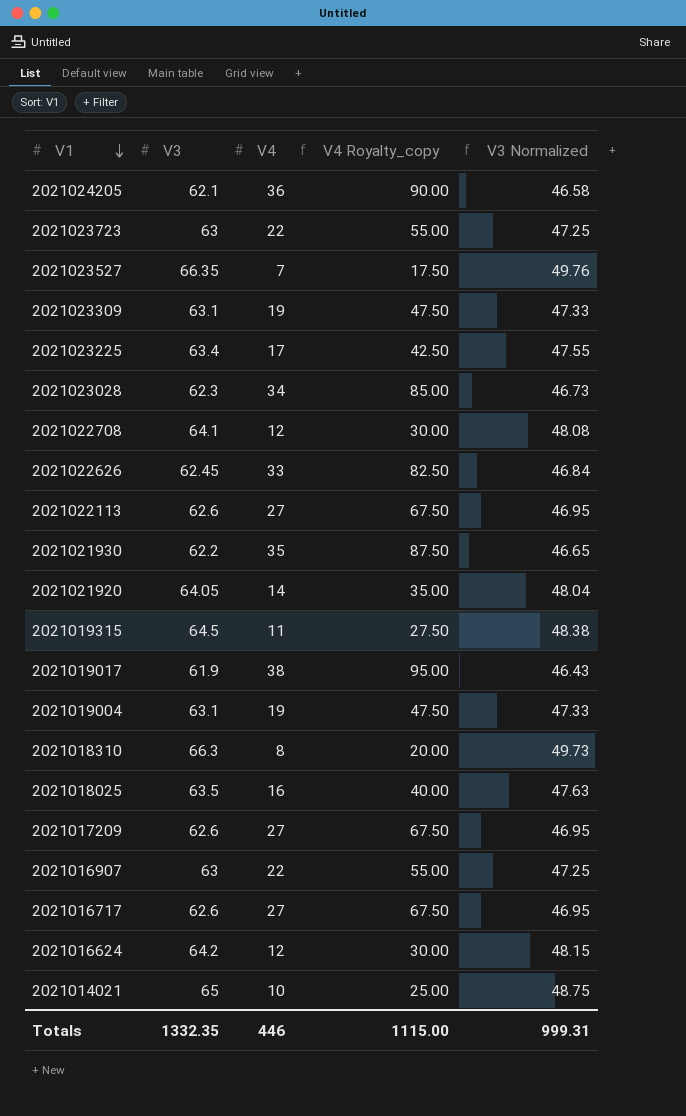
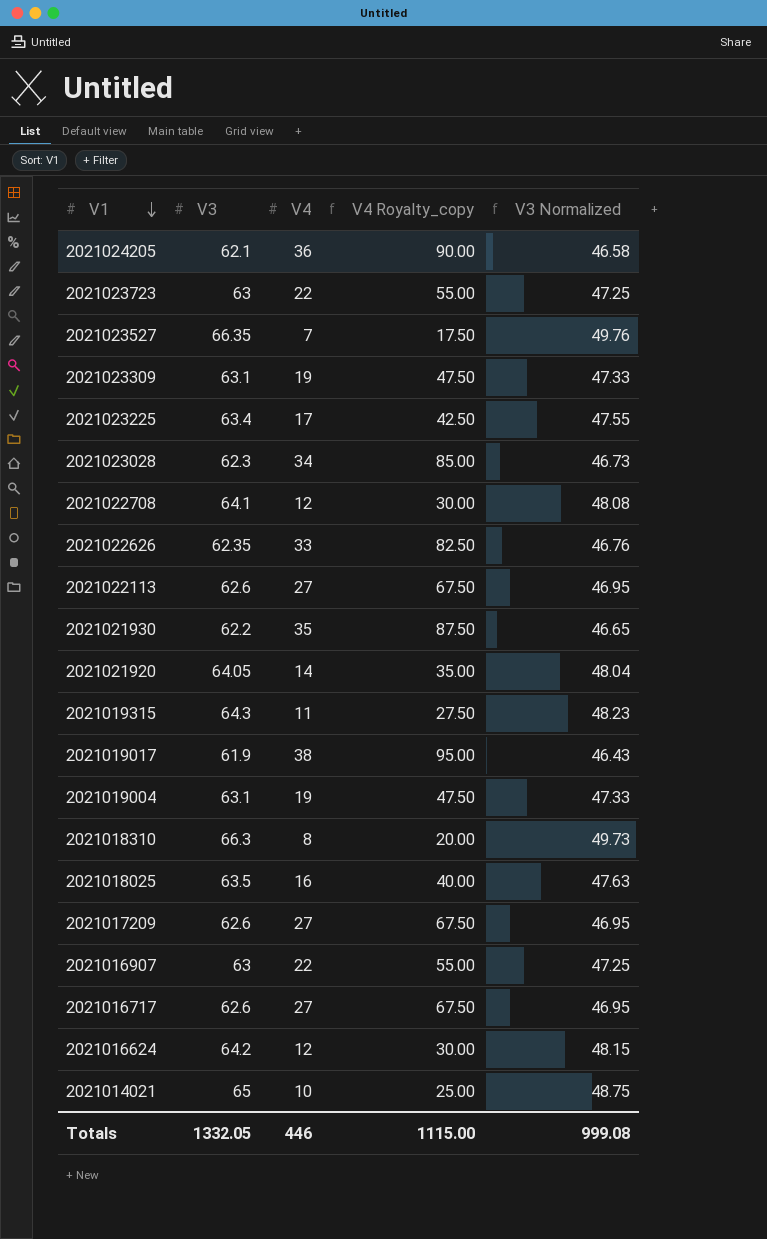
2021022626 | V3: 62.45 -> 62.35
2021022626 | V3 Normalized: 46.84 -> 46.76
2021019315 | V3: 64.5 -> 64.3
2021019315 | V3 Normalized: 48.38 -> 48.23
Totals | V3: 1332.35 -> 1332.05
Totals | V3 Normalized: 999.31 -> 999.08

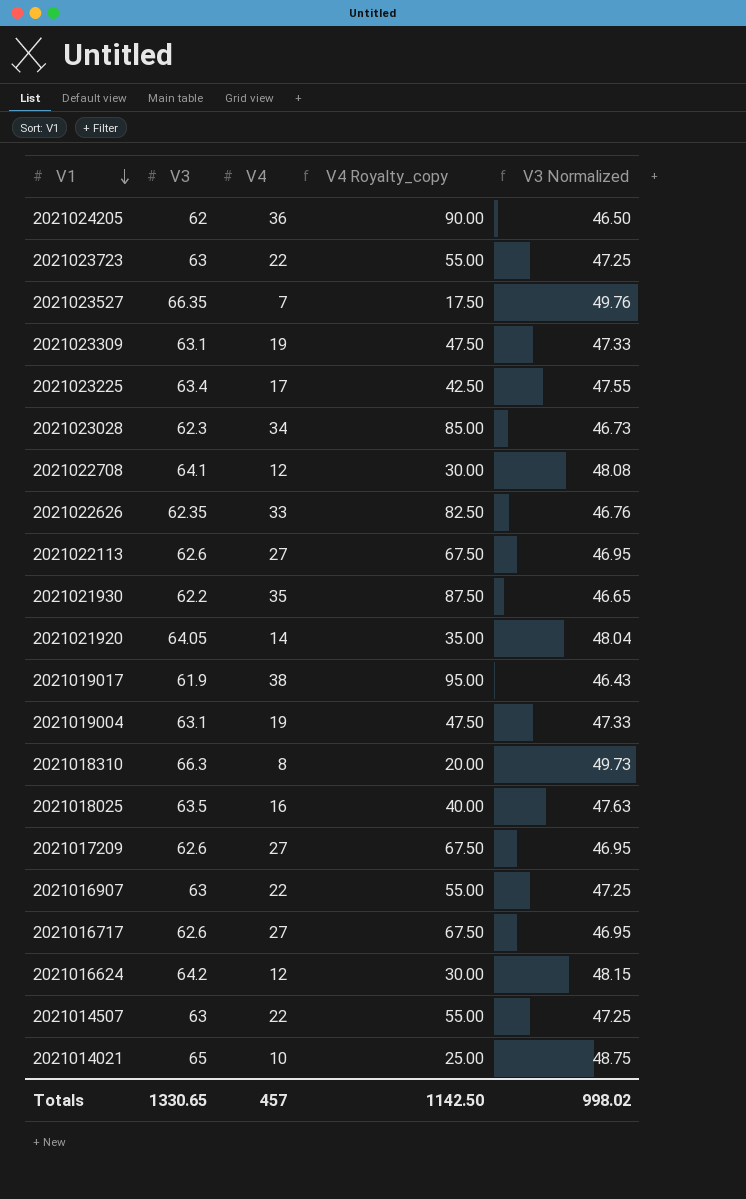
row 2021019315: 64.3 | 11 | 27.50 | 48.23 -> none
2021024205 | V3: 62.1 -> 62
2021024205 | V3 Normalized: 46.58 -> 46.50
row 2021014507: none -> 63 | 22 | 55.00 | 47.25
Totals | V3: 1332.05 -> 1330.65
Totals | V4: 446 -> 457
Totals | V4 Royalty_copy: 1115.00 -> 1142.50
Totals | V3 Normalized: 999.08 -> 998.02

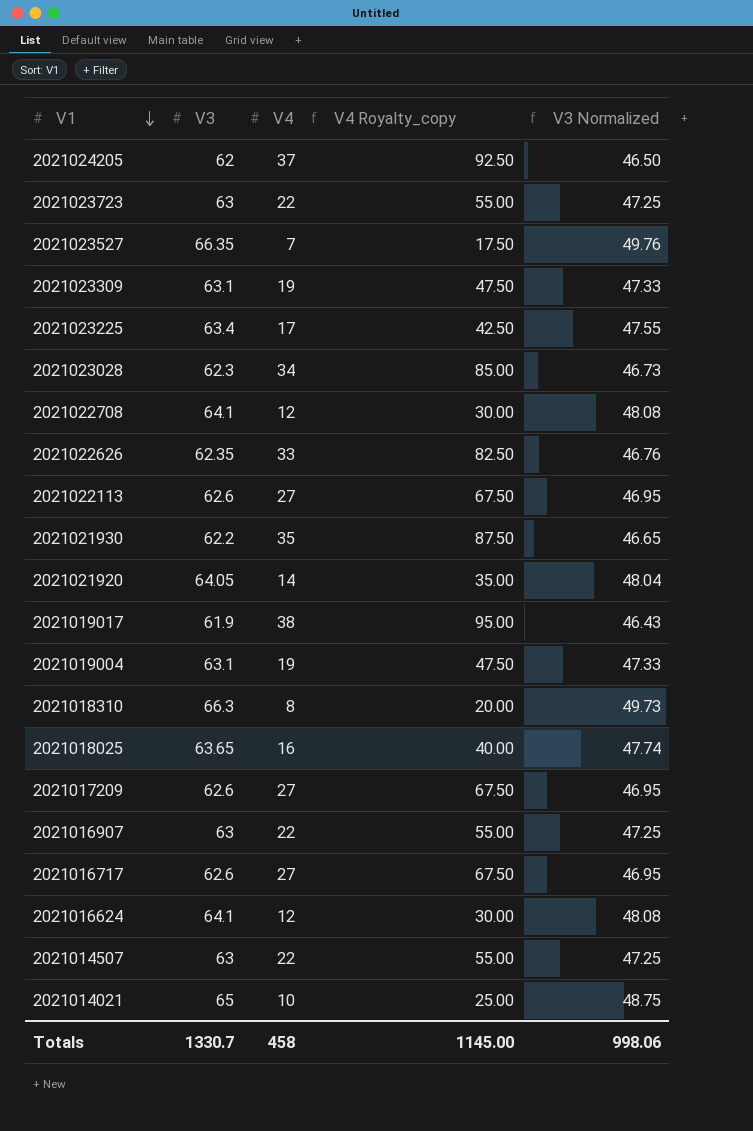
2021024205 | V4: 36 -> 37
2021024205 | V4 Royalty_copy: 90.00 -> 92.50
2021018025 | V3: 63.5 -> 63.65
2021018025 | V3 Normalized: 47.63 -> 47.74
2021016624 | V3: 64.2 -> 64.1
2021016624 | V3 Normalized: 48.15 -> 48.08
Totals | V3: 1330.65 -> 1330.7
Totals | V4: 457 -> 458
Totals | V4 Royalty_copy: 1142.50 -> 1145.00
Totals | V3 Normalized: 998.02 -> 998.06

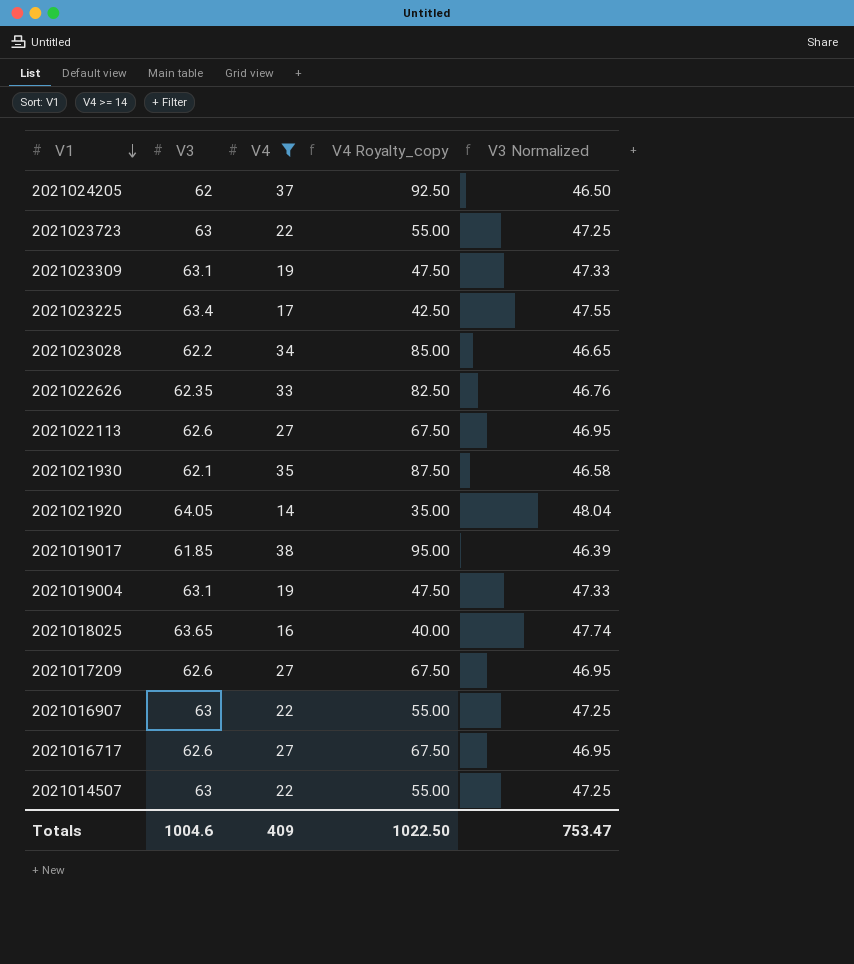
filter: none -> V4 >= 14
2021023028 | V3: 62.3 -> 62.2
2021023028 | V3 Normalized: 46.73 -> 46.65
2021021930 | V3: 62.2 -> 62.1
2021021930 | V3 Normalized: 46.65 -> 46.58
2021019017 | V3: 61.9 -> 61.85
2021019017 | V3 Normalized: 46.43 -> 46.39
Totals | V3: 1330.7 -> 1004.6
Totals | V4: 458 -> 409
Totals | V4 Royalty_copy: 1145.00 -> 1022.50
Totals | V3 Normalized: 998.06 -> 753.47

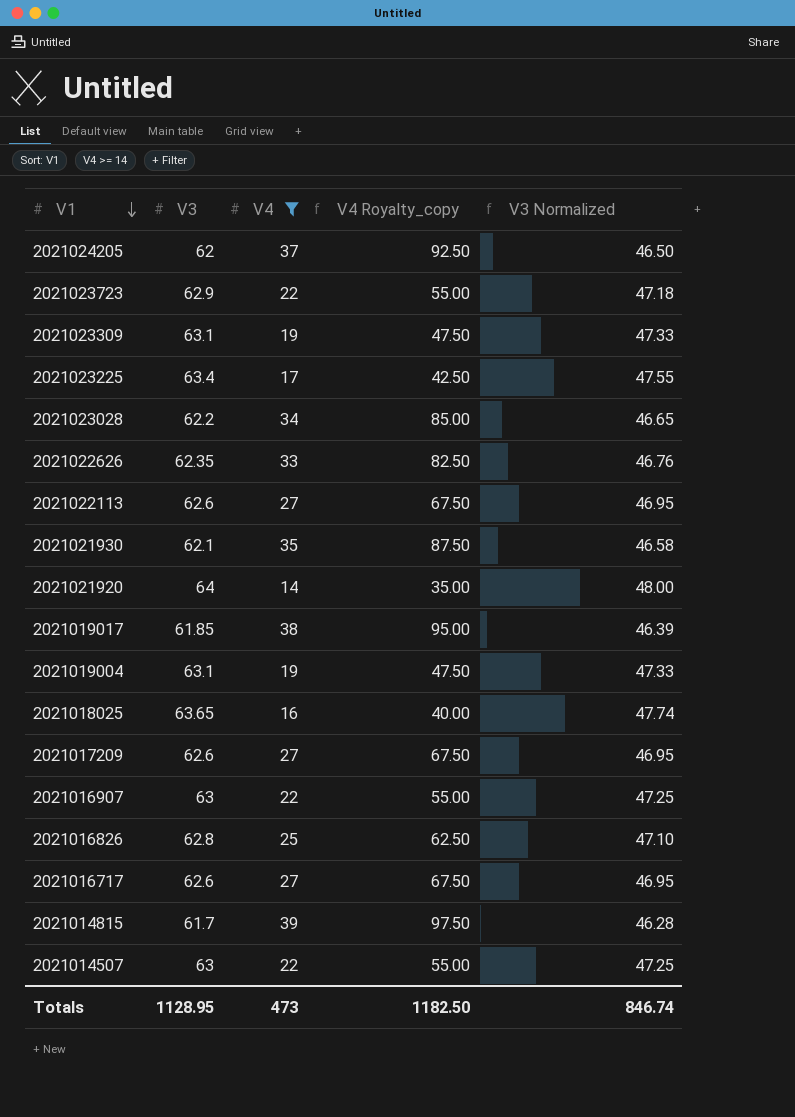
2021023723 | V3: 63 -> 62.9
2021023723 | V3 Normalized: 47.25 -> 47.18
2021021920 | V3: 64.05 -> 64
2021021920 | V3 Normalized: 48.04 -> 48.00
row 2021016826: none -> 62.8 | 25 | 62.50 | 47.10
row 2021014815: none -> 61.7 | 39 | 97.50 | 46.28
Totals | V3: 1004.6 -> 1128.95
Totals | V4: 409 -> 473
Totals | V4 Royalty_copy: 1022.50 -> 1182.50
Totals | V3 Normalized: 753.47 -> 846.74

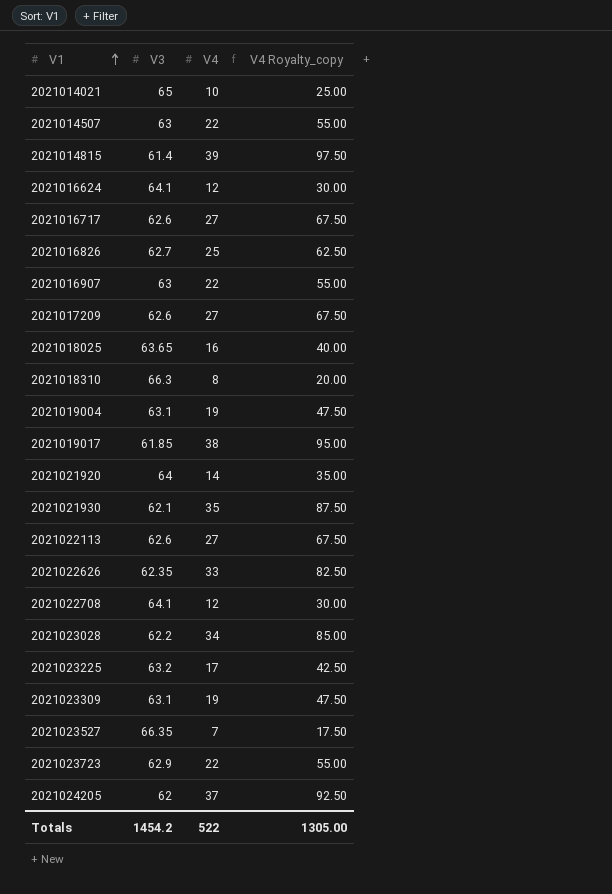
filter: V4 >= 14 -> none
row order: V1 descending -> V1 ascending
column V3 Normalized | formula: [V3] * 0.75 -> none
2021014815 | V3: 61.7 -> 61.4
2021016826 | V3: 62.8 -> 62.7
2021023225 | V3: 63.4 -> 63.2
Totals | V3: 1128.95 -> 1454.2
Totals | V4: 473 -> 522
Totals | V4 Royalty_copy: 1182.50 -> 1305.00

